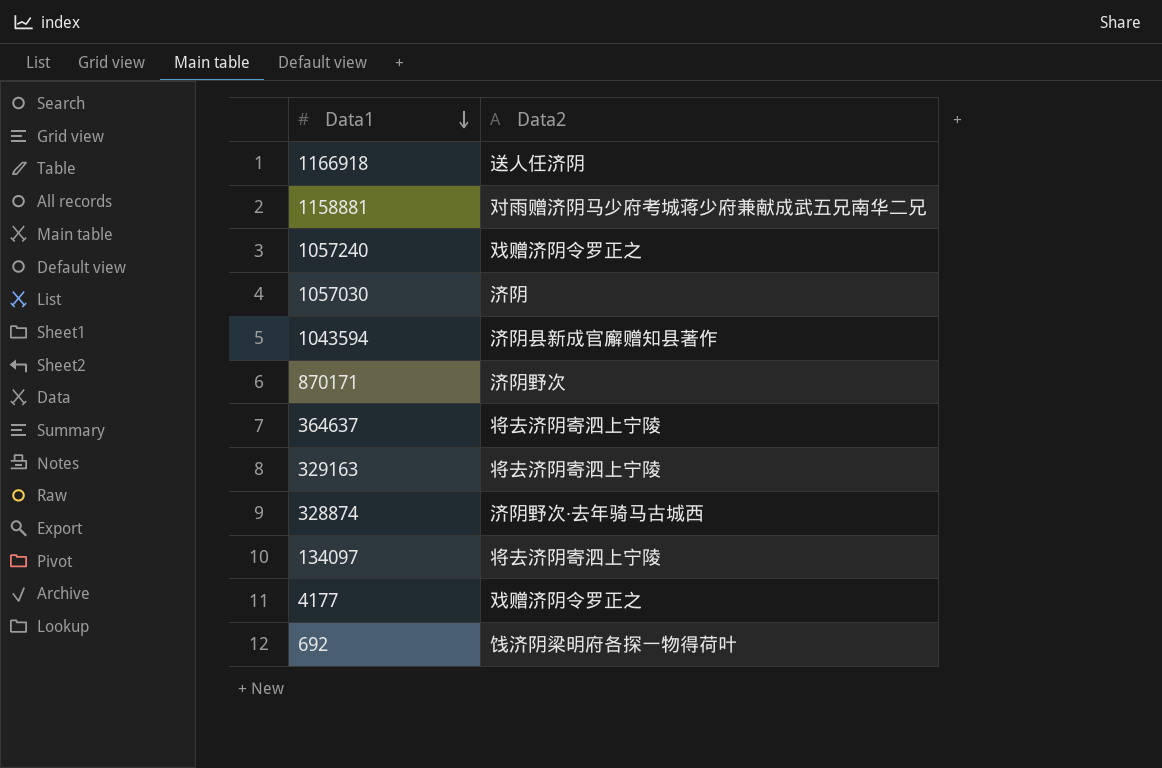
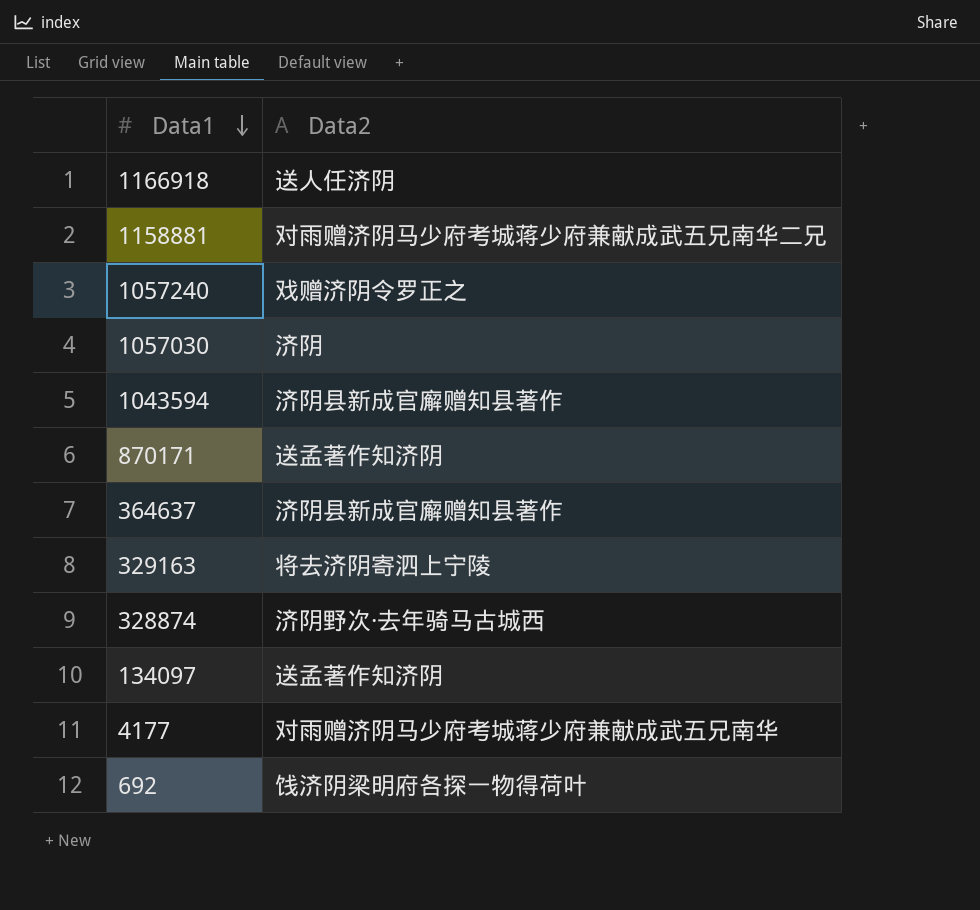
870171 | Data2: 济阴野次 -> 送孟著作知济阴
364637 | Data2: 将去济阴寄泗上宁陵 -> 济阴县新成官廨赠知县著作
134097 | Data2: 将去济阴寄泗上宁陵 -> 送孟著作知济阴
4177 | Data2: 戏赠济阴令罗正之 -> 对雨赠济阴马少府考城蒋少府兼献成武五兄南华

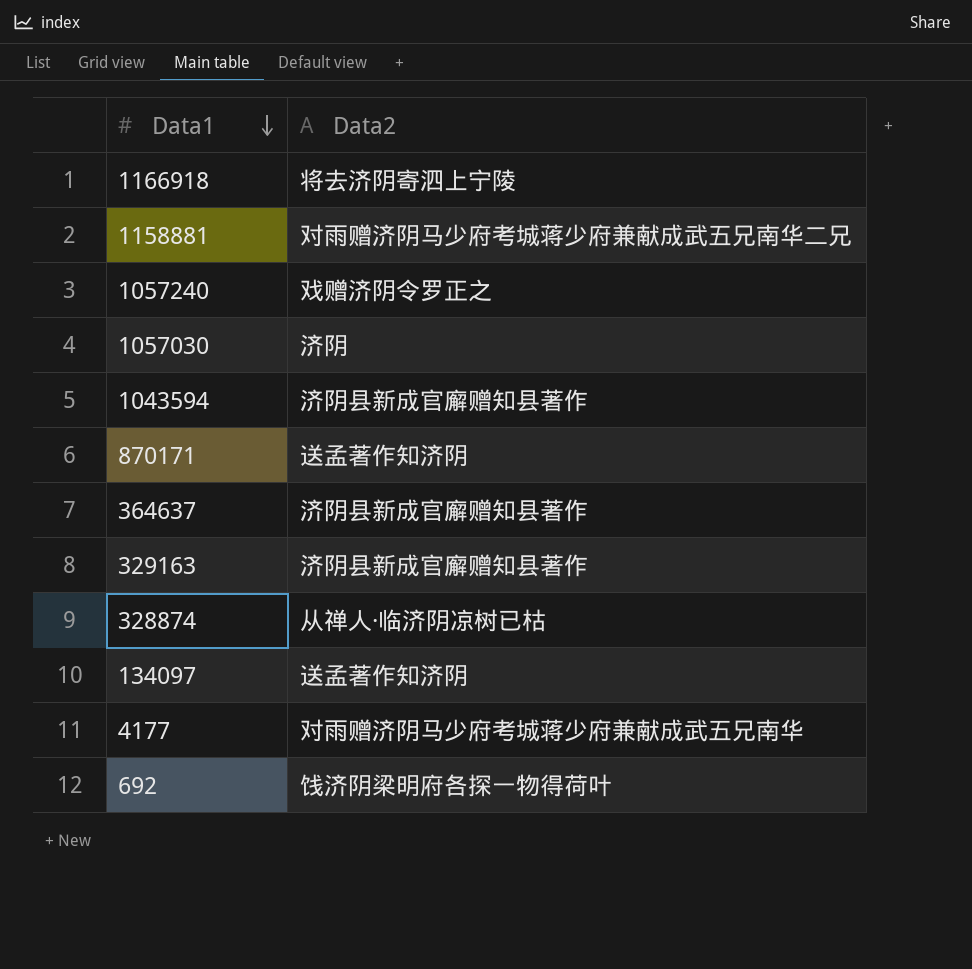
1166918 | Data2: 送人任济阴 -> 将去济阴寄泗上宁陵
329163 | Data2: 将去济阴寄泗上宁陵 -> 济阴县新成官廨赠知县著作
328874 | Data2: 济阴野次·去年骑马古城西 -> 从禅人·临济阴凉树已枯

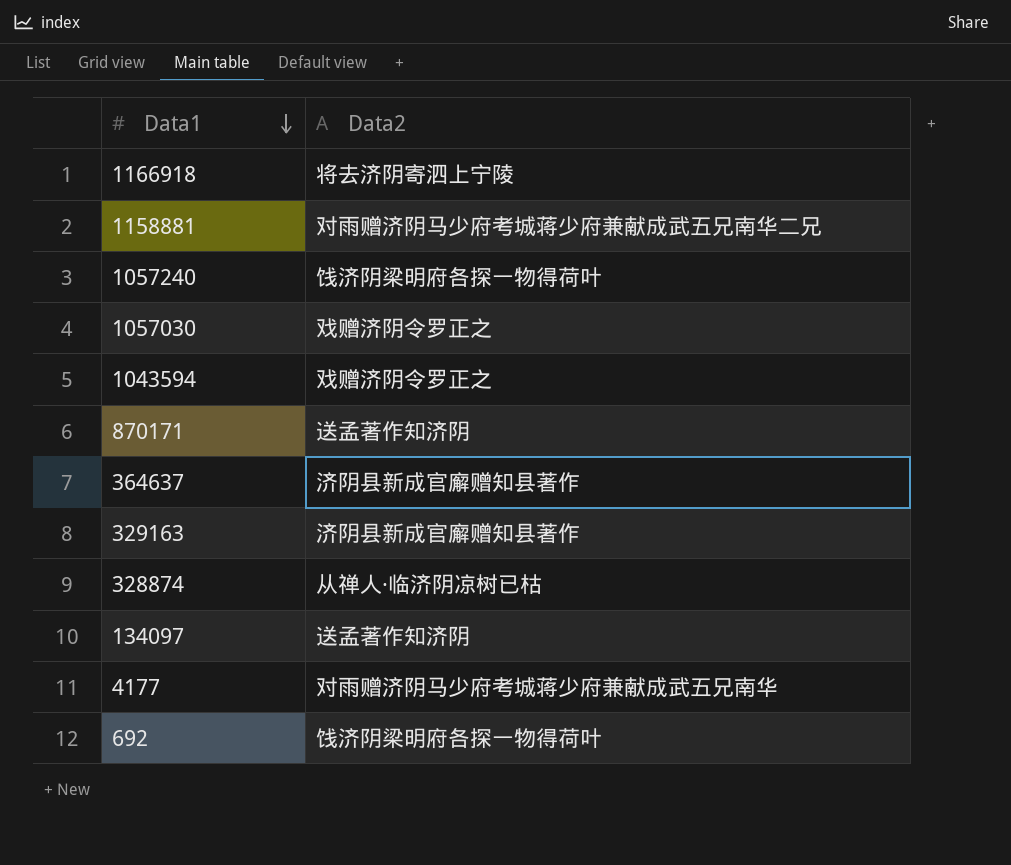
1057240 | Data2: 戏赠济阴令罗正之 -> 饯济阴梁明府各探一物得荷叶
1057030 | Data2: 济阴 -> 戏赠济阴令罗正之
1043594 | Data2: 济阴县新成官廨赠知县著作 -> 戏赠济阴令罗正之

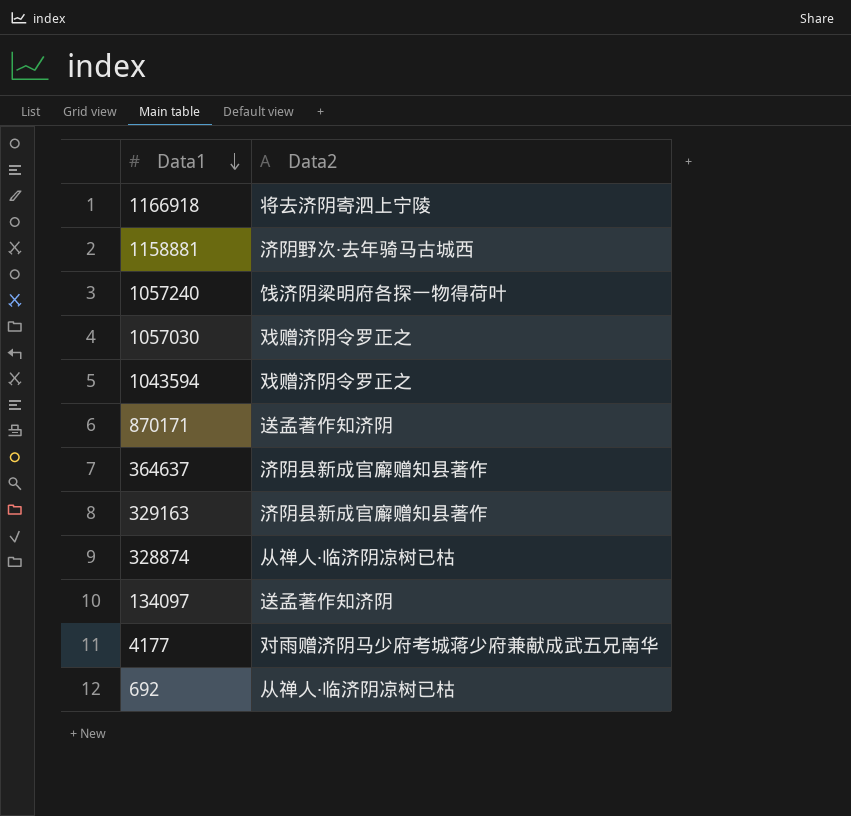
1158881 | Data2: 对雨赠济阴马少府考城蒋少府兼献成武五兄南华二兄 -> 济阴野次·去年骑马古城西
692 | Data2: 饯济阴梁明府各探一物得荷叶 -> 从禅人·临济阴凉树已枯

